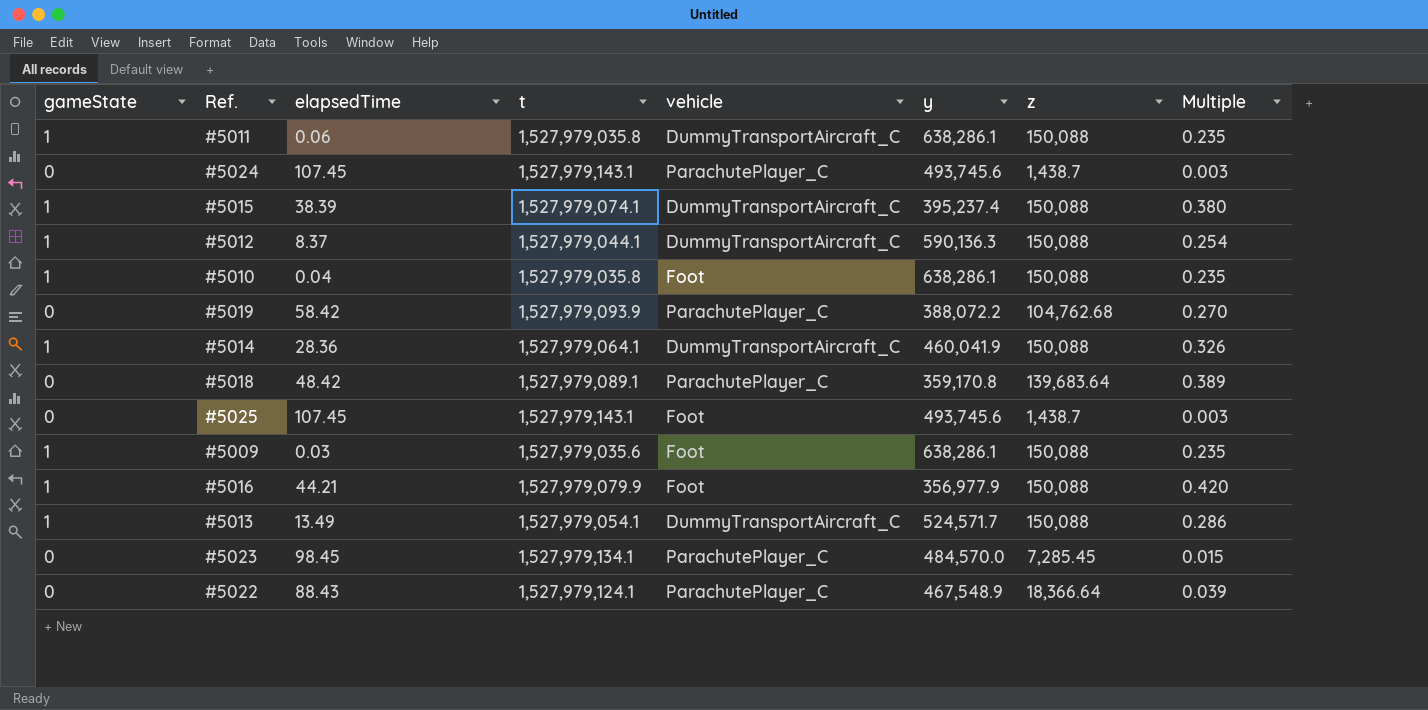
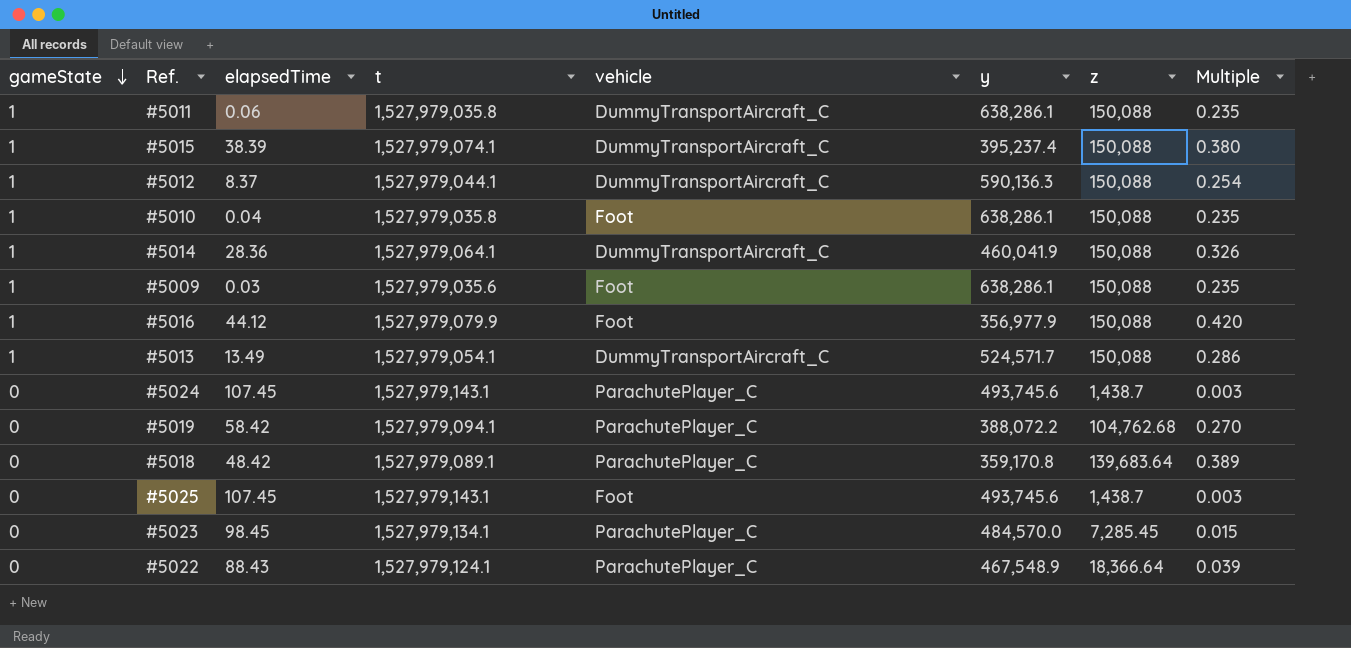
row order: none -> gameState descending
#5016 | elapsedTime: 44.21 -> 44.12
#5019 | t: 1,527,979,093.9 -> 1,527,979,094.1

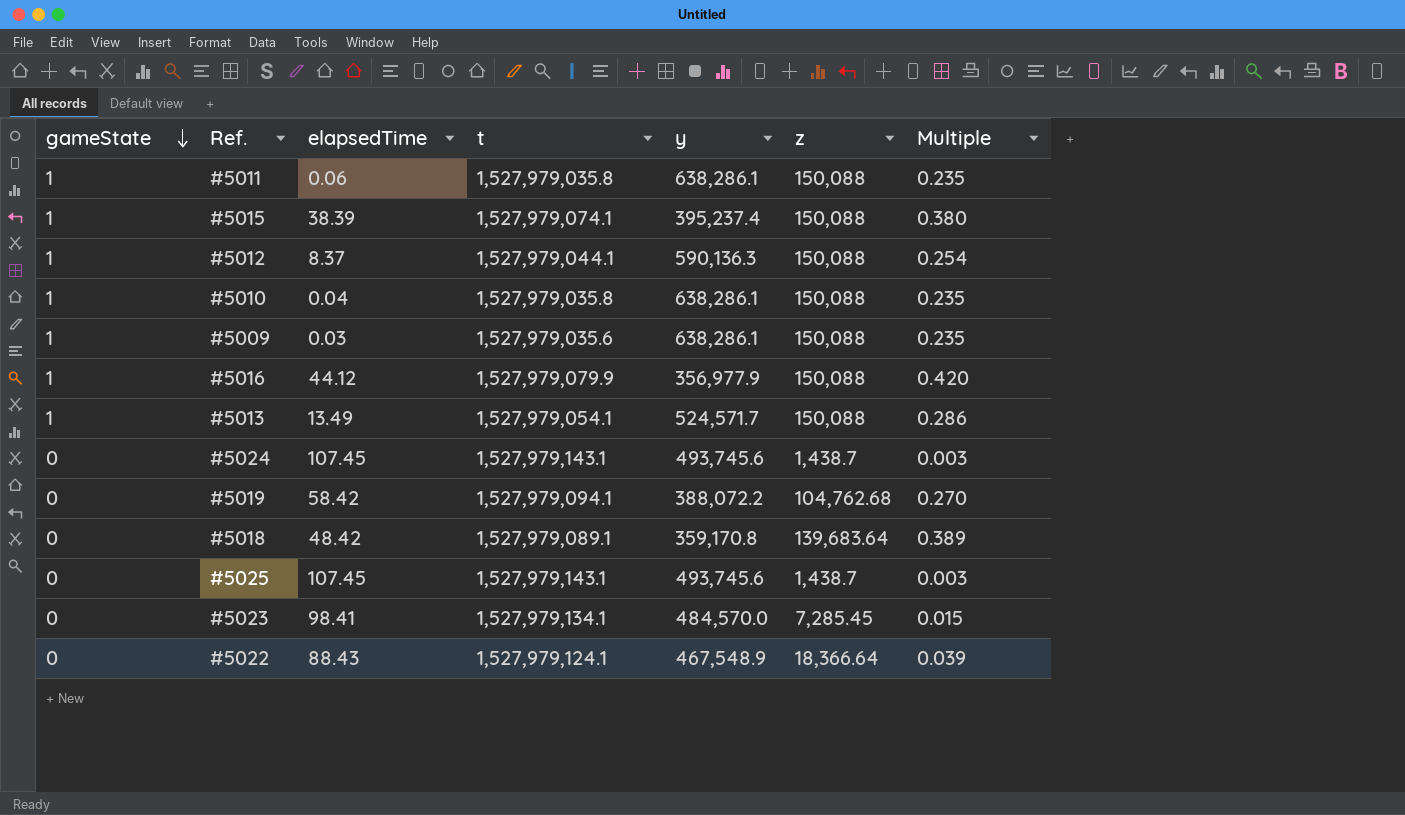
column vehicle | position: 5 -> none
row #5014: 1 | 28.36 | 1,527,979,064.1 | DummyTransportAircraft_C | 460,041.9 | 150,088 | 0.326 -> none
#5023 | elapsedTime: 98.45 -> 98.41

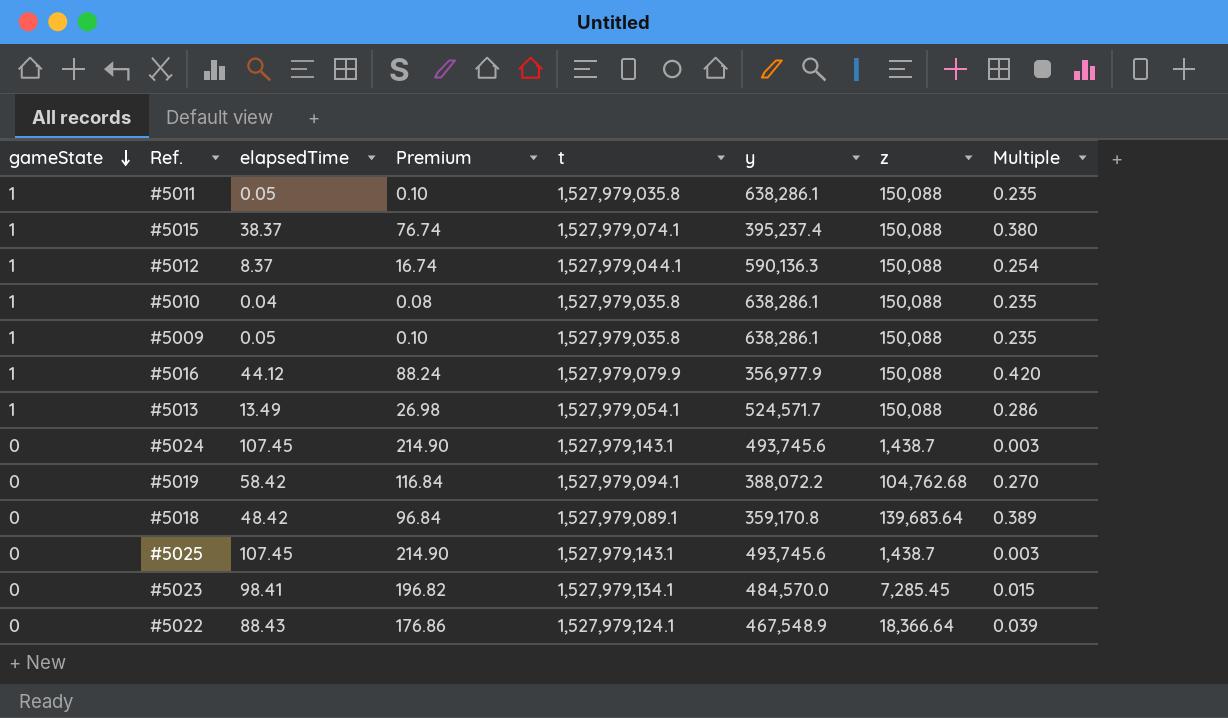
column Premium | formula: none -> [elapsedTime] * 2
#5011 | elapsedTime: 0.06 -> 0.05
#5015 | elapsedTime: 38.39 -> 38.37
#5009 | elapsedTime: 0.03 -> 0.05
#5009 | t: 1,527,979,035.6 -> 1,527,979,035.8

